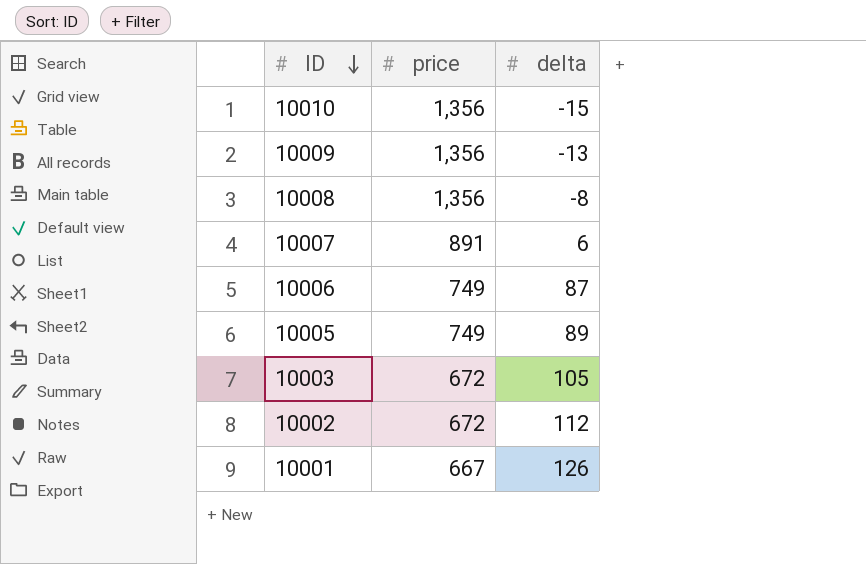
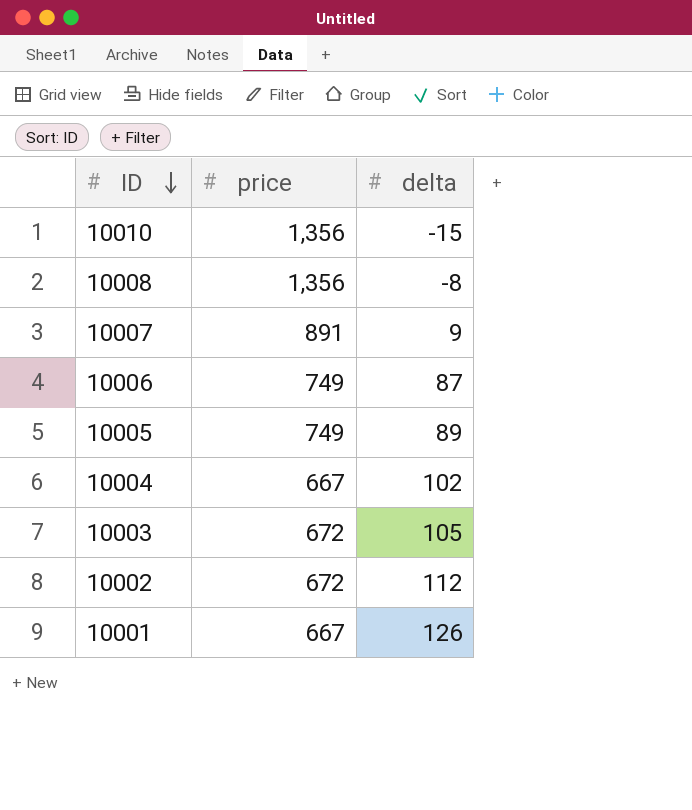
row 10009: 1,356 | -13 -> none
10007 | delta: 6 -> 9
row 10004: none -> 667 | 102

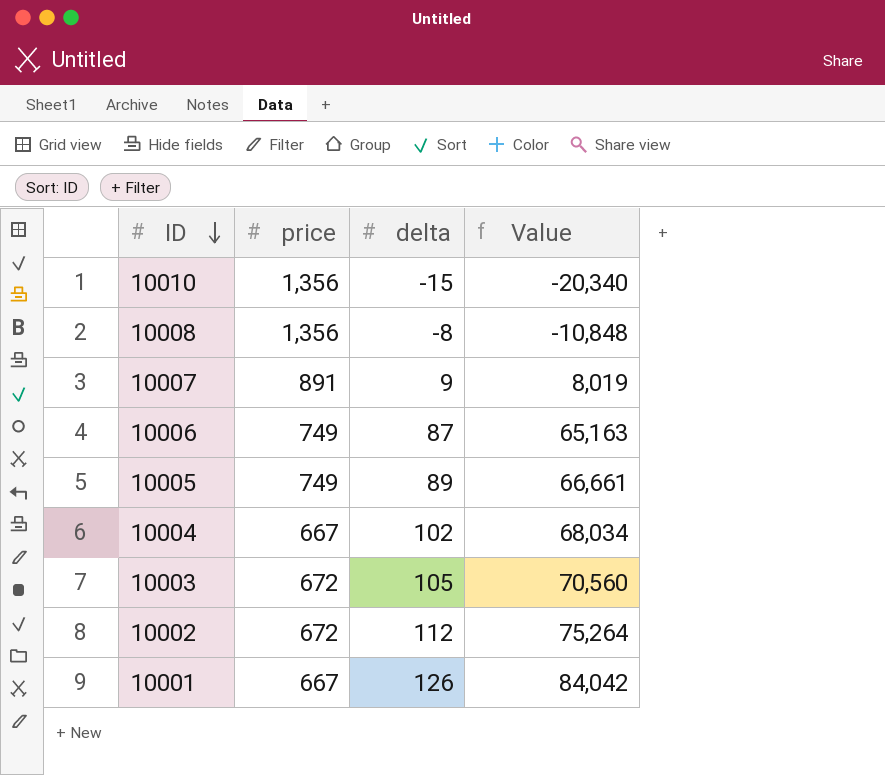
column Value | formula: none -> [price] * [delta]

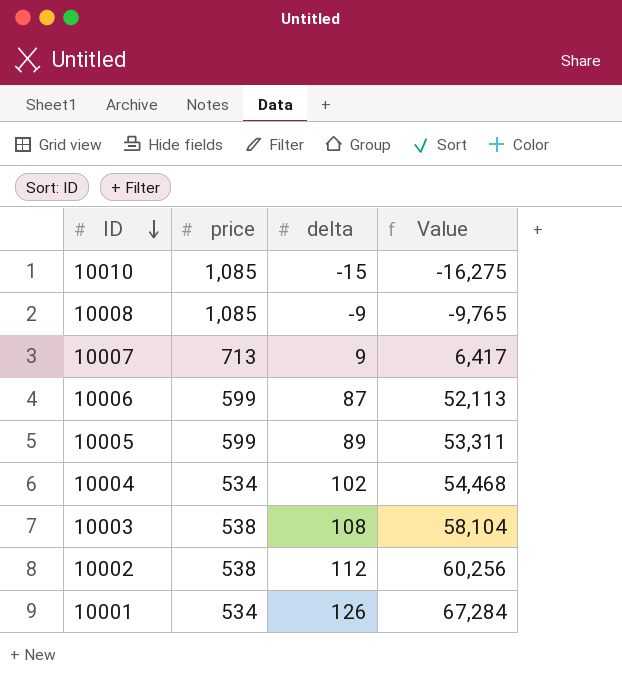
10010 | price: 1,356 -> 1,085
10010 | Value: -20,340 -> -16,275
10008 | price: 1,356 -> 1,085
10008 | delta: -8 -> -9
10008 | Value: -10,848 -> -9,765
10007 | price: 891 -> 713
10007 | Value: 8,019 -> 6,417
10006 | price: 749 -> 599
10006 | Value: 65,163 -> 52,113
10005 | price: 749 -> 599
10005 | Value: 66,661 -> 53,311
10004 | price: 667 -> 534
10004 | Value: 68,034 -> 54,468
10003 | price: 672 -> 538
10003 | delta: 105 -> 108
10003 | Value: 70,560 -> 58,104
10002 | price: 672 -> 538
10002 | Value: 75,264 -> 60,256
10001 | price: 667 -> 534
10001 | Value: 84,042 -> 67,284

